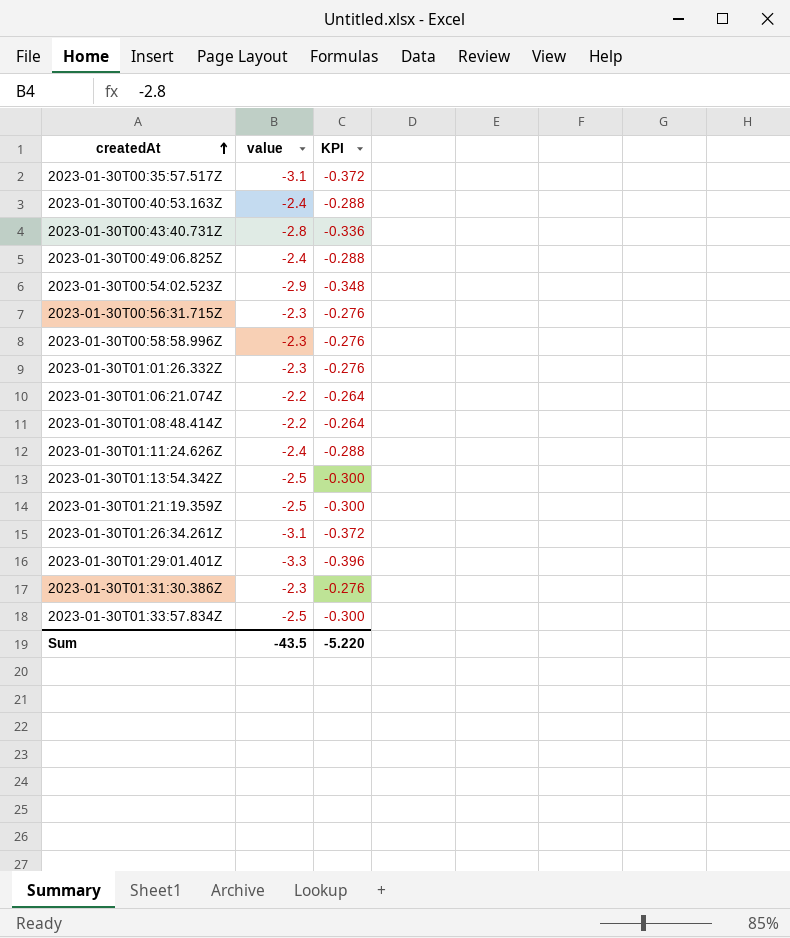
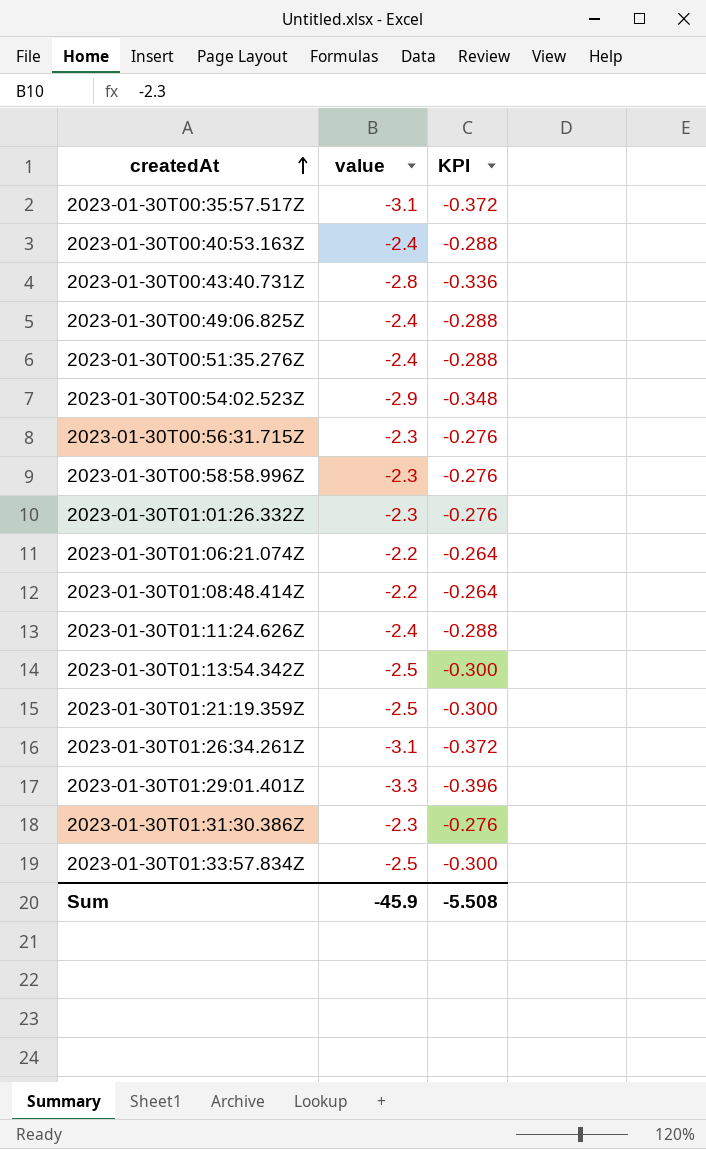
row 2023-01-30T00:51:35.276Z: none -> -2.4 | -0.288
Sum | value: -43.5 -> -45.9
Sum | KPI: -5.220 -> -5.508

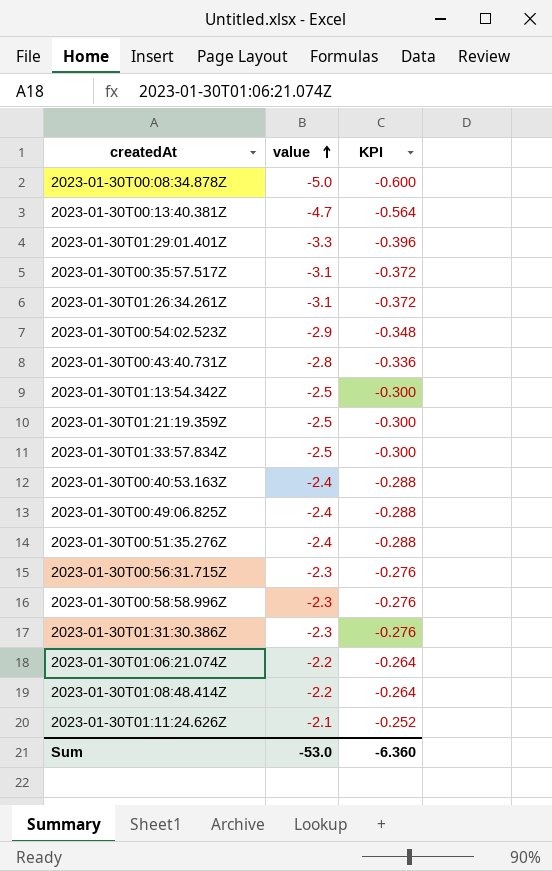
row order: createdAt ascending -> value ascending
row 2023-01-30T01:01:26.332Z: -2.3 | -0.276 -> none
row 2023-01-30T00:08:34.878Z: none -> -5.0 | -0.600
row 2023-01-30T00:13:40.381Z: none -> -4.7 | -0.564
2023-01-30T01:11:24.626Z | value: -2.4 -> -2.1
2023-01-30T01:11:24.626Z | KPI: -0.288 -> -0.252
Sum | value: -45.9 -> -53.0
Sum | KPI: -5.508 -> -6.360

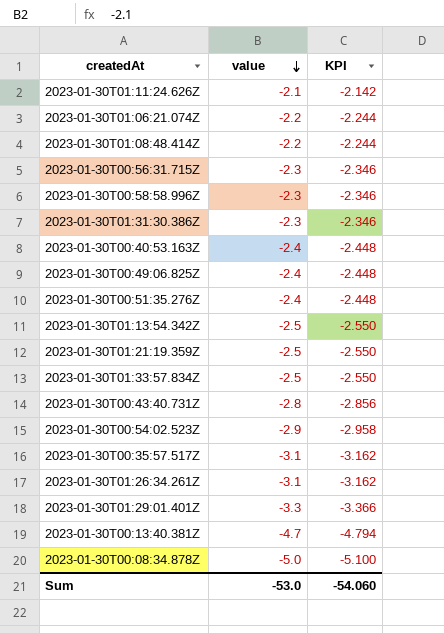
row order: value ascending -> value descending
column KPI | formula: [value] * 0.12 -> [value] * 1.02
Sum | KPI: -6.360 -> -54.060

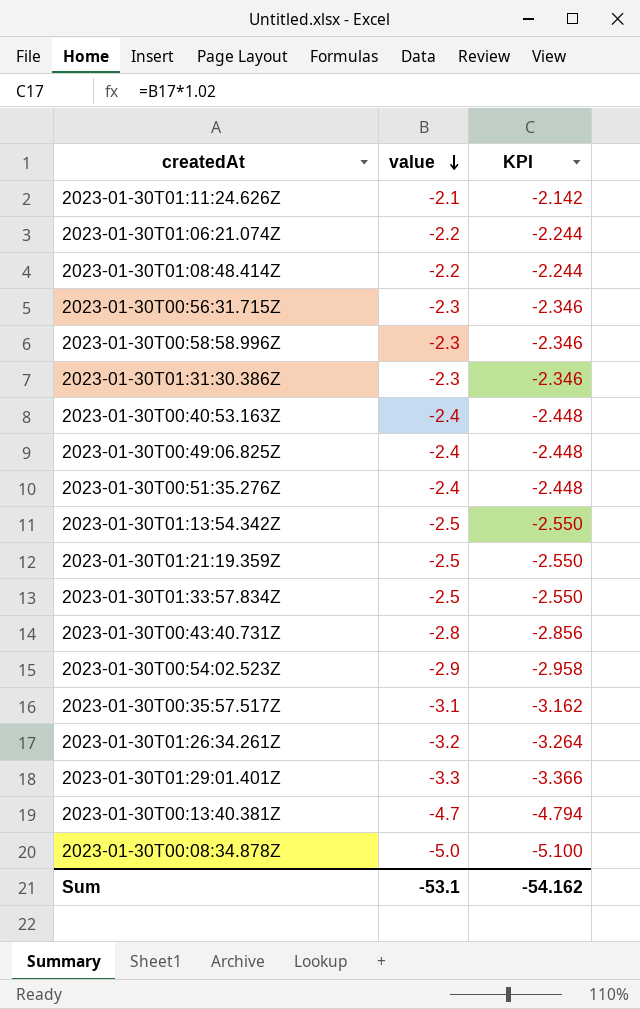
2023-01-30T01:26:34.261Z | value: -3.1 -> -3.2
2023-01-30T01:26:34.261Z | KPI: -3.162 -> -3.264
Sum | value: -53.0 -> -53.1
Sum | KPI: -54.060 -> -54.162

